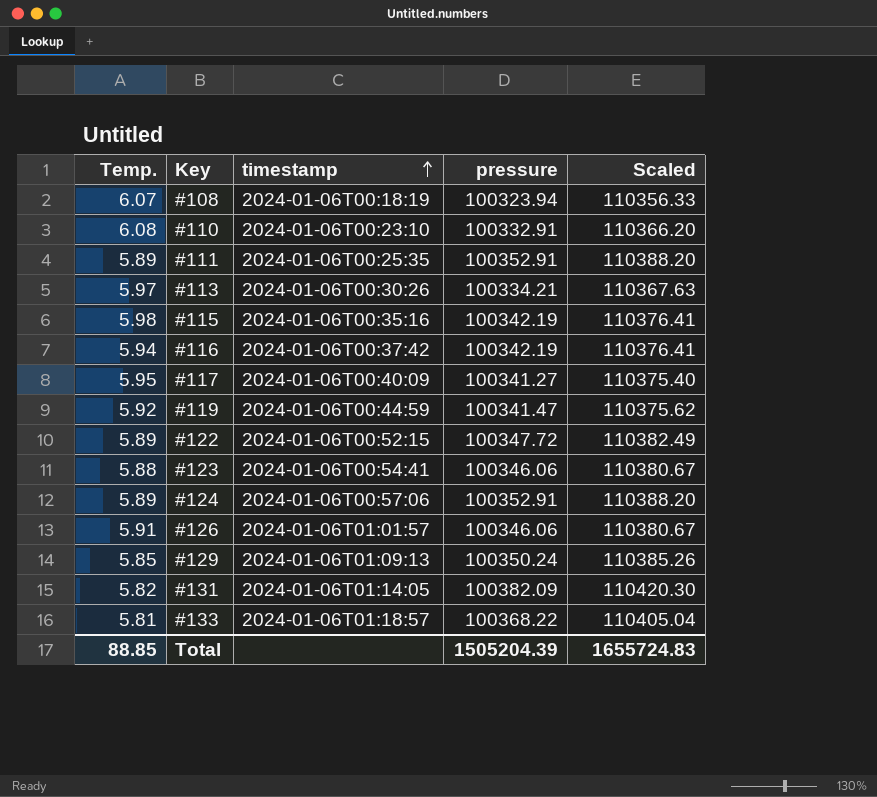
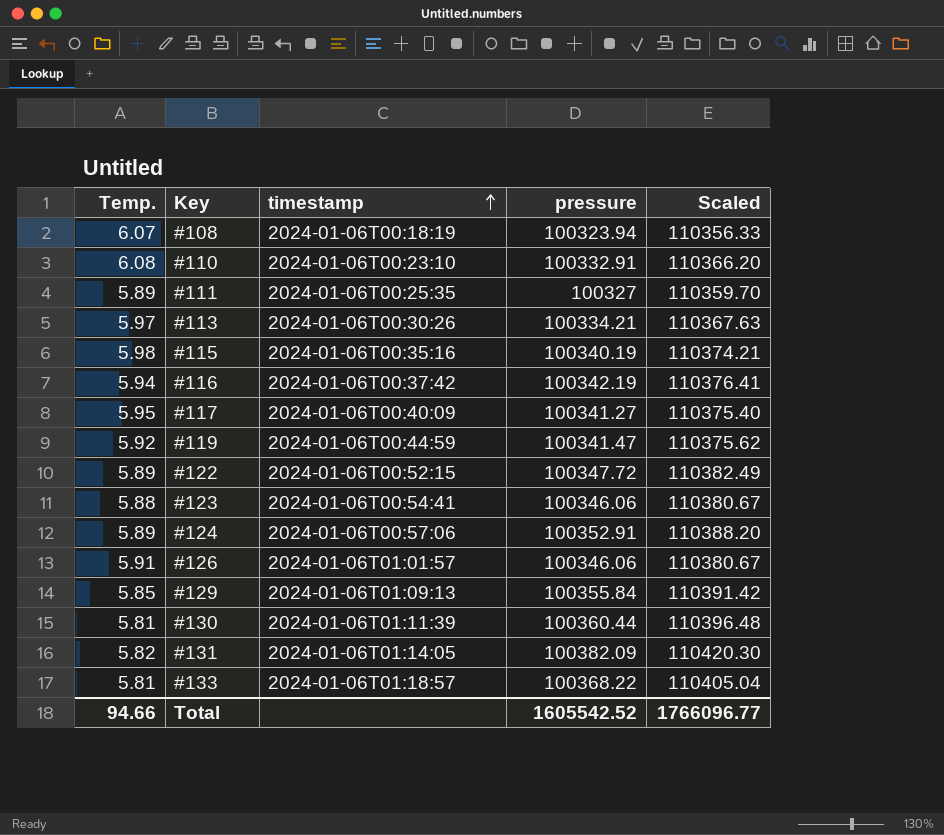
#111 | pressure: 100352.91 -> 100327
#111 | Scaled: 110388.20 -> 110359.70
#115 | pressure: 100342.19 -> 100340.19
#115 | Scaled: 110376.41 -> 110374.21
#129 | pressure: 100350.24 -> 100355.84
#129 | Scaled: 110385.26 -> 110391.42
row #130: none -> 5.81 | 2024-01-06T01:11:39 | 100360.44 | 110396.48
Total | Temp.: 88.85 -> 94.66
Total | pressure: 1505204.39 -> 1605542.52
Total | Scaled: 1655724.83 -> 1766096.77

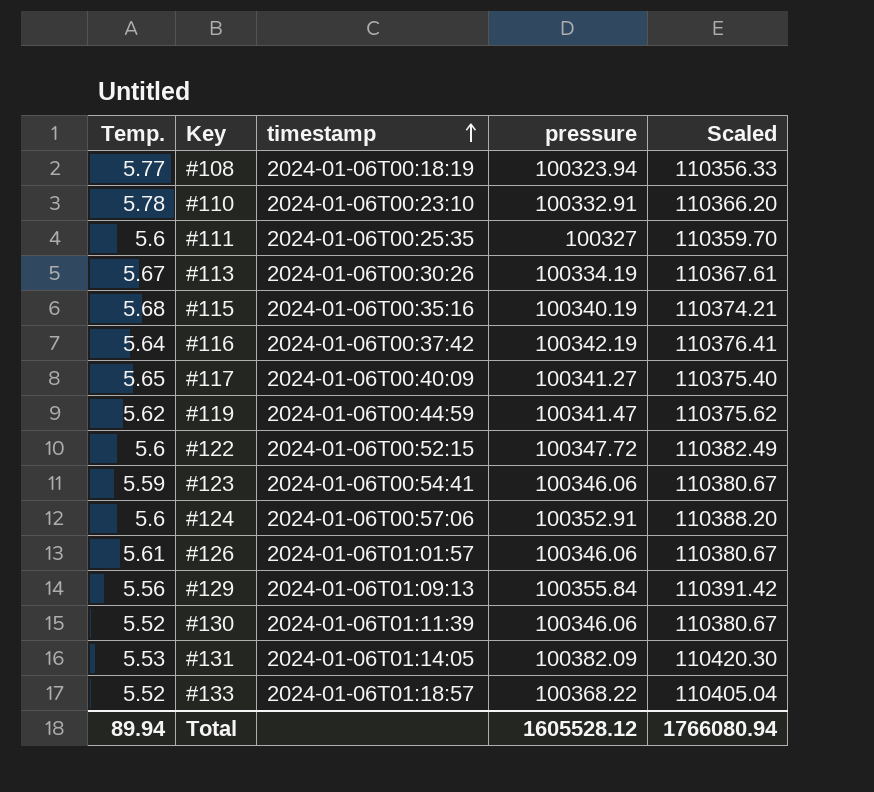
#108 | Temp.: 6.07 -> 5.77
#110 | Temp.: 6.08 -> 5.78
#111 | Temp.: 5.89 -> 5.6
#113 | Temp.: 5.97 -> 5.67
#113 | pressure: 100334.21 -> 100334.19
#113 | Scaled: 110367.63 -> 110367.61
#115 | Temp.: 5.98 -> 5.68
#116 | Temp.: 5.94 -> 5.64
#117 | Temp.: 5.95 -> 5.65
#119 | Temp.: 5.92 -> 5.62
#122 | Temp.: 5.89 -> 5.6
#123 | Temp.: 5.88 -> 5.59
#124 | Temp.: 5.89 -> 5.6
#126 | Temp.: 5.91 -> 5.61
#129 | Temp.: 5.85 -> 5.56
#130 | Temp.: 5.81 -> 5.52
#130 | pressure: 100360.44 -> 100346.06
#130 | Scaled: 110396.48 -> 110380.67
#131 | Temp.: 5.82 -> 5.53
#133 | Temp.: 5.81 -> 5.52
Total | Temp.: 94.66 -> 89.94
Total | pressure: 1605542.52 -> 1605528.12
Total | Scaled: 1766096.77 -> 1766080.94

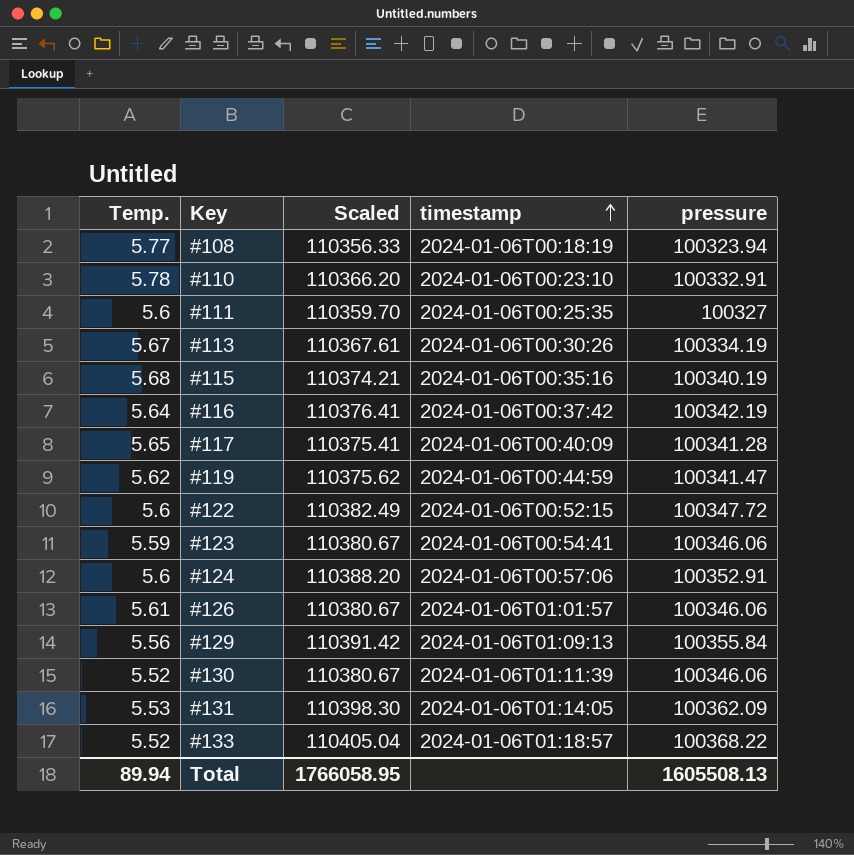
column Scaled | position: 5 -> 3
#117 | Scaled: 110375.40 -> 110375.41
#117 | pressure: 100341.27 -> 100341.28
#131 | Scaled: 110420.30 -> 110398.30
#131 | pressure: 100382.09 -> 100362.09
Total | Scaled: 1766080.94 -> 1766058.95
Total | pressure: 1605528.12 -> 1605508.13

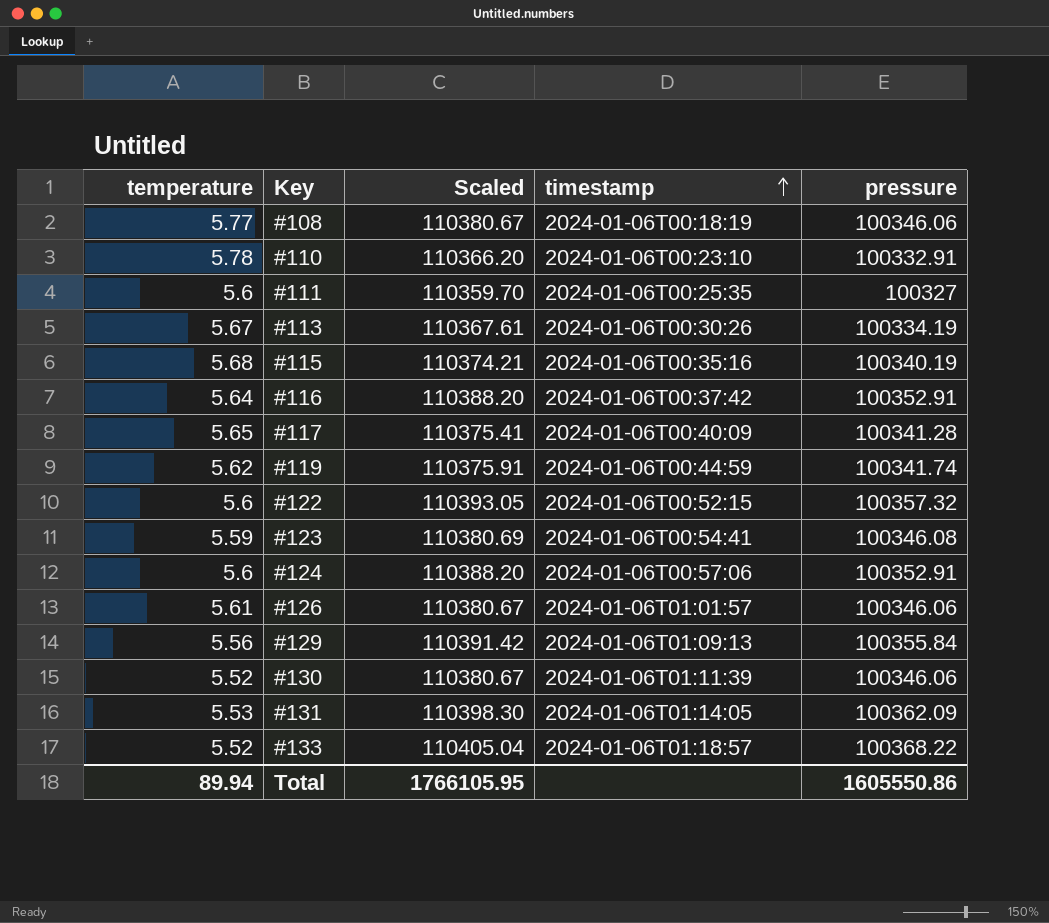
column name: Temp. -> temperature
#108 | Scaled: 110356.33 -> 110380.67
#108 | pressure: 100323.94 -> 100346.06
#116 | Scaled: 110376.41 -> 110388.20
#116 | pressure: 100342.19 -> 100352.91
#119 | Scaled: 110375.62 -> 110375.91
#119 | pressure: 100341.47 -> 100341.74
#122 | Scaled: 110382.49 -> 110393.05
#122 | pressure: 100347.72 -> 100357.32
#123 | Scaled: 110380.67 -> 110380.69
#123 | pressure: 100346.06 -> 100346.08
Total | Scaled: 1766058.95 -> 1766105.95
Total | pressure: 1605508.13 -> 1605550.86

